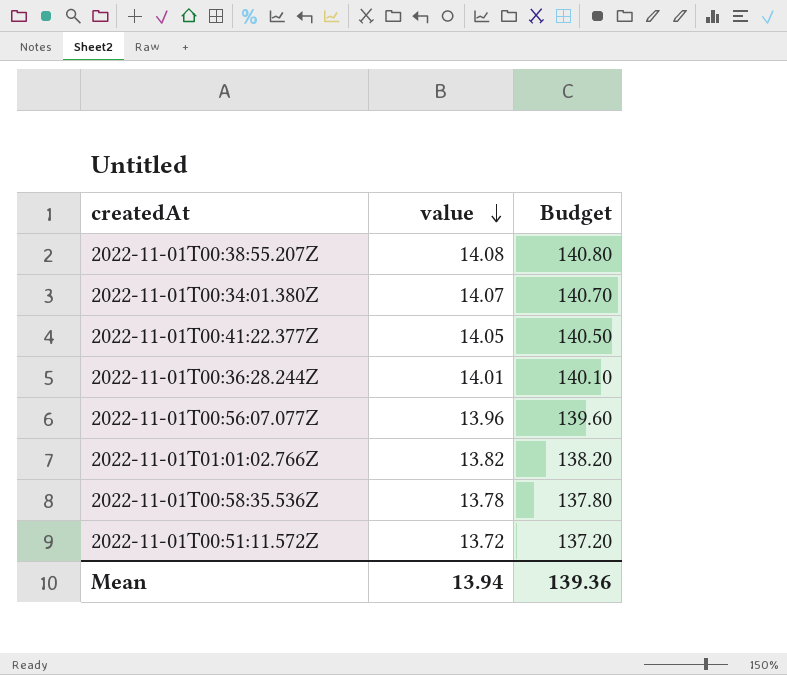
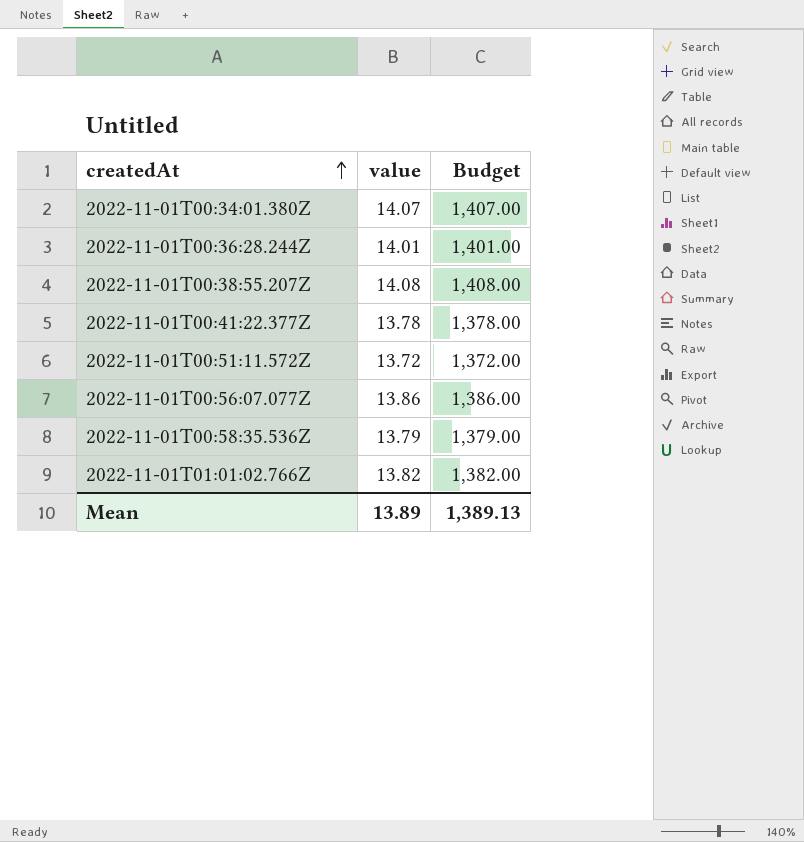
row order: value descending -> createdAt ascending
column Budget | formula: [value] * 10 -> [value] * 100
2022-11-01T00:41:22.377Z | value: 14.05 -> 13.78
2022-11-01T00:56:07.077Z | value: 13.96 -> 13.86
2022-11-01T00:58:35.536Z | value: 13.78 -> 13.79
Mean | value: 13.94 -> 13.89
Mean | Budget: 139.36 -> 1,389.13

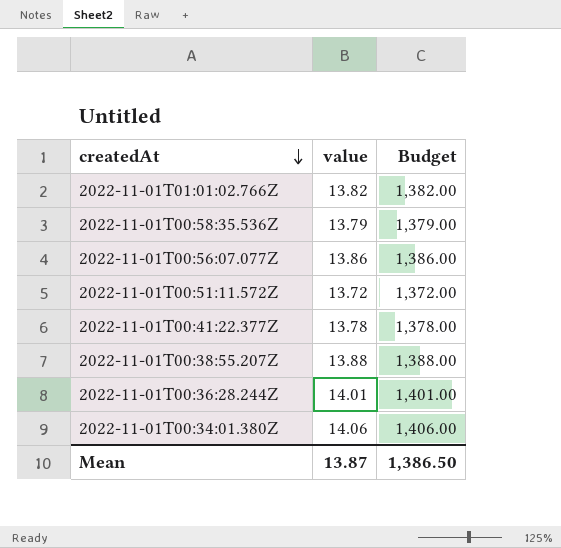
row order: createdAt ascending -> createdAt descending
2022-11-01T00:38:55.207Z | value: 14.08 -> 13.88
2022-11-01T00:38:55.207Z | Budget: 1,408.00 -> 1,388.00
2022-11-01T00:34:01.380Z | value: 14.07 -> 14.06
2022-11-01T00:34:01.380Z | Budget: 1,407.00 -> 1,406.00
Mean | value: 13.89 -> 13.87
Mean | Budget: 1,389.13 -> 1,386.50

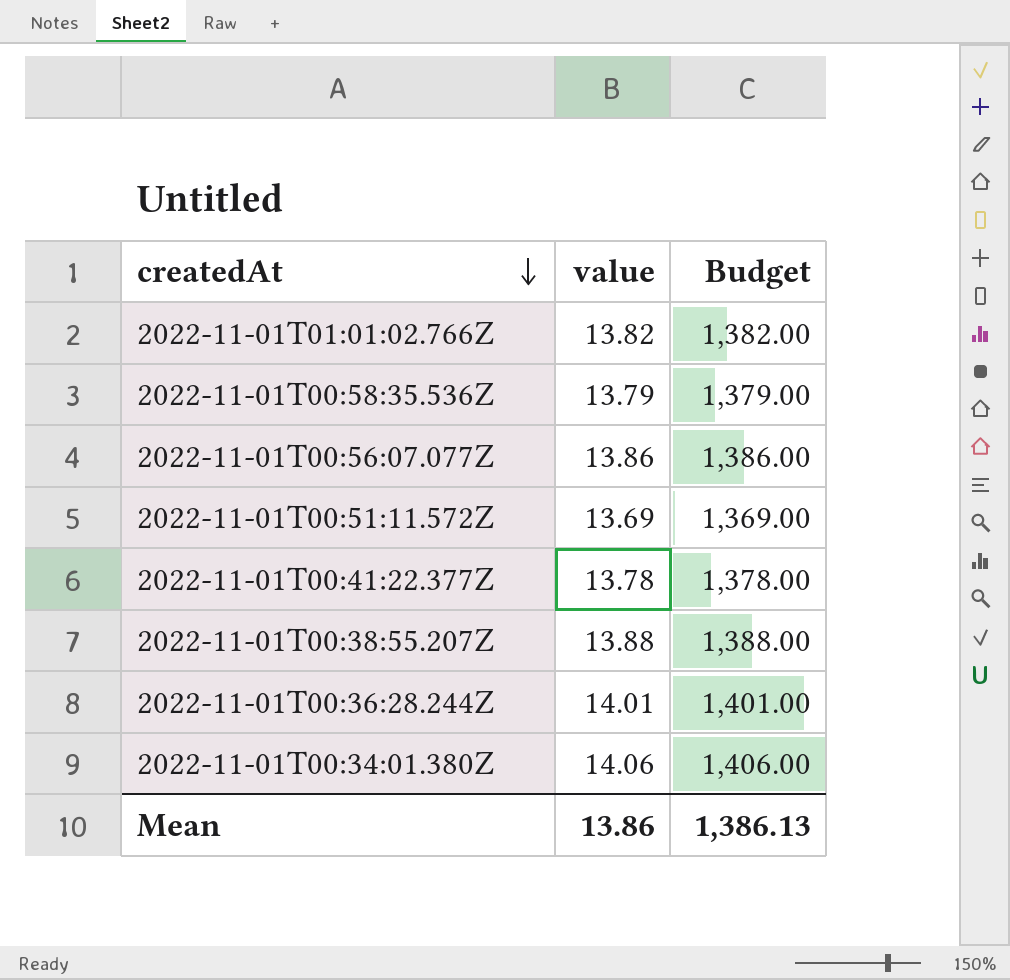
2022-11-01T00:51:11.572Z | value: 13.72 -> 13.69
2022-11-01T00:51:11.572Z | Budget: 1,372.00 -> 1,369.00
Mean | value: 13.87 -> 13.86
Mean | Budget: 1,386.50 -> 1,386.13

